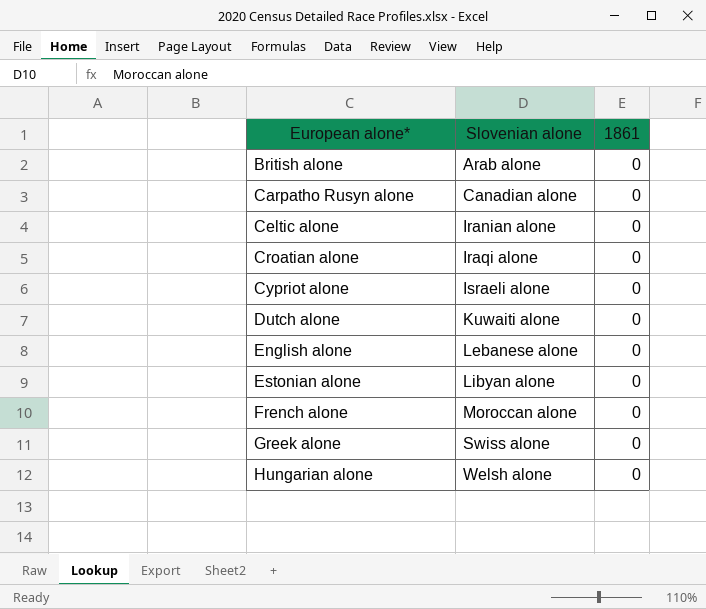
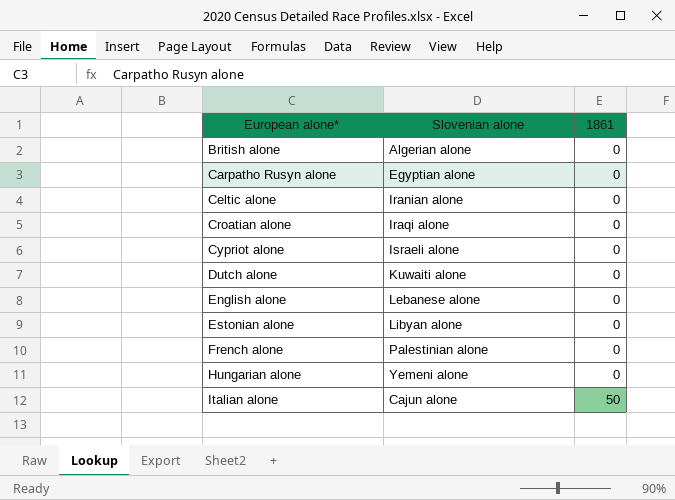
row Greek alone: Swiss alone | 0 -> none
British alone | Slovenian alone: Arab alone -> Algerian alone
Carpatho Rusyn alone | Slovenian alone: Canadian alone -> Egyptian alone
French alone | Slovenian alone: Moroccan alone -> Palestinian alone
Hungarian alone | Slovenian alone: Welsh alone -> Yemeni alone
row Italian alone: none -> Cajun alone | 50

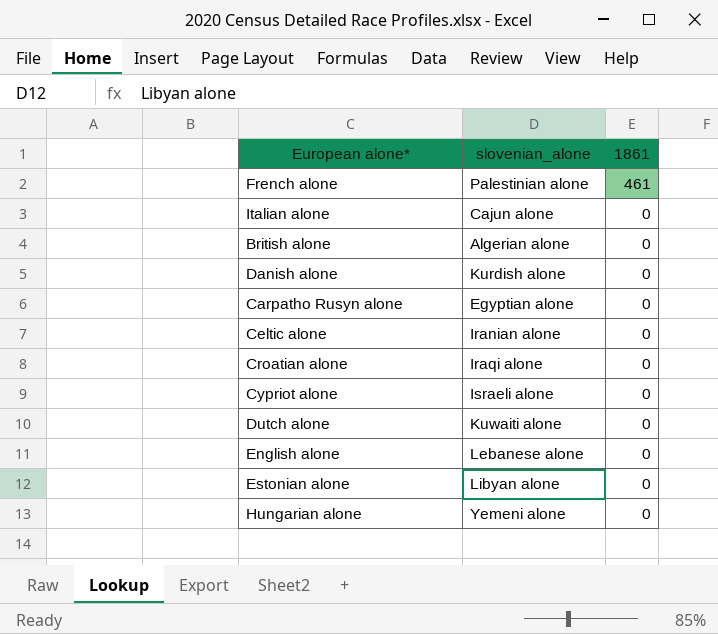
row order: European alone* ascending -> 1861 descending
column name: Slovenian alone -> slovenian_alone
French alone | 1861: 0 -> 461
Italian alone | 1861: 50 -> 0
row Danish alone: none -> Kurdish alone | 0

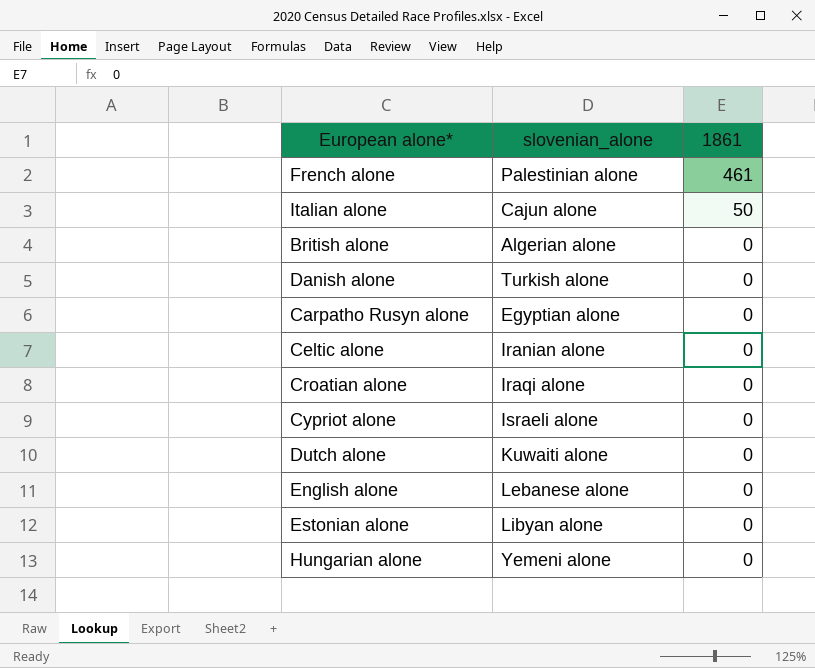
Italian alone | 1861: 0 -> 50
Danish alone | slovenian_alone: Kurdish alone -> Turkish alone

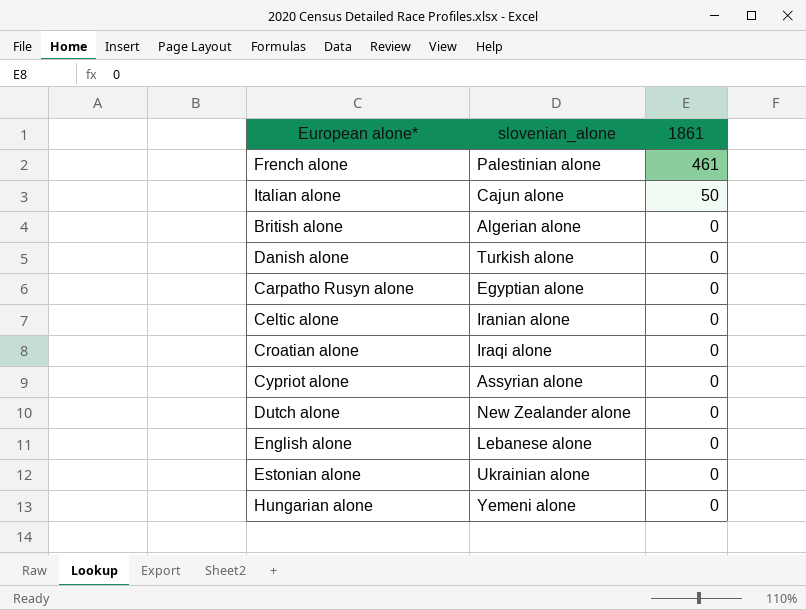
Cypriot alone | slovenian_alone: Israeli alone -> Assyrian alone
Dutch alone | slovenian_alone: Kuwaiti alone -> New Zealander alone
Estonian alone | slovenian_alone: Libyan alone -> Ukrainian alone

